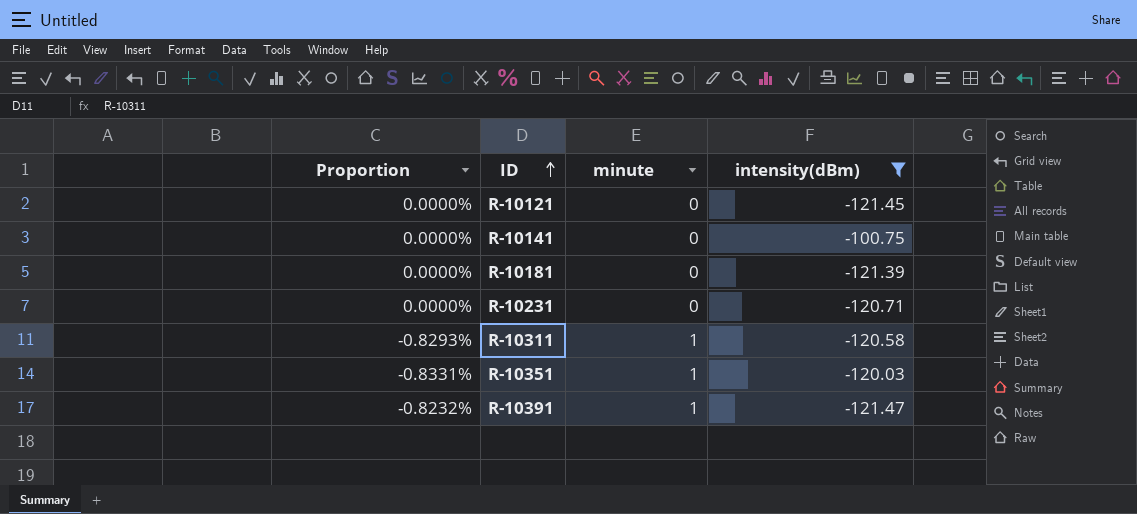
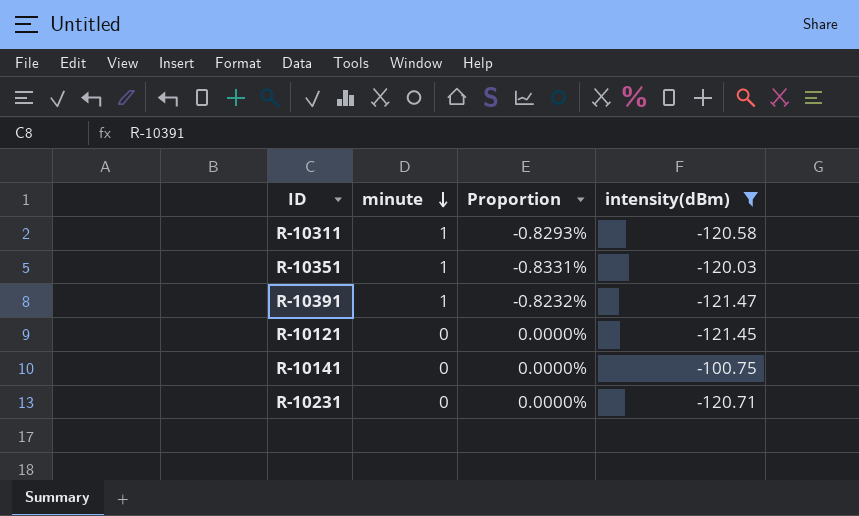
row order: ID ascending -> minute descending
column Proportion | position: 1 -> 3
row R-10181: 0.0000% | 0 | -121.39 -> none

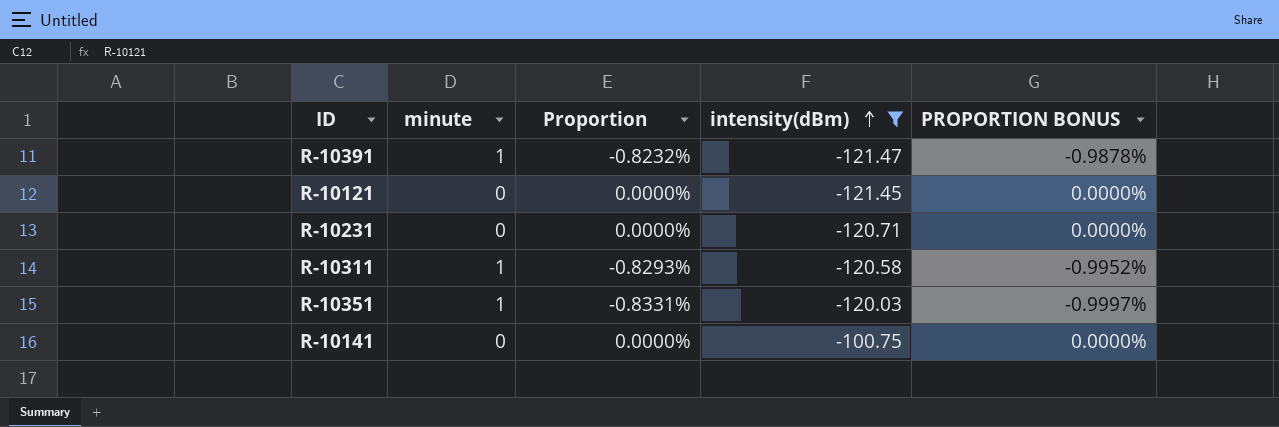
row order: minute descending -> intensity(dBm) ascending
column PROPORTION BONUS | formula: none -> [Proportion] * 1.2

